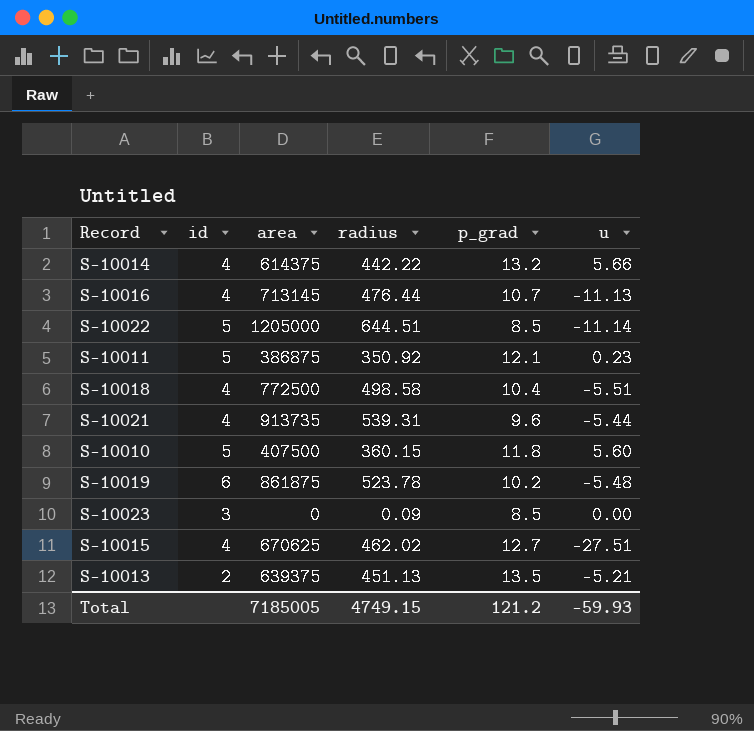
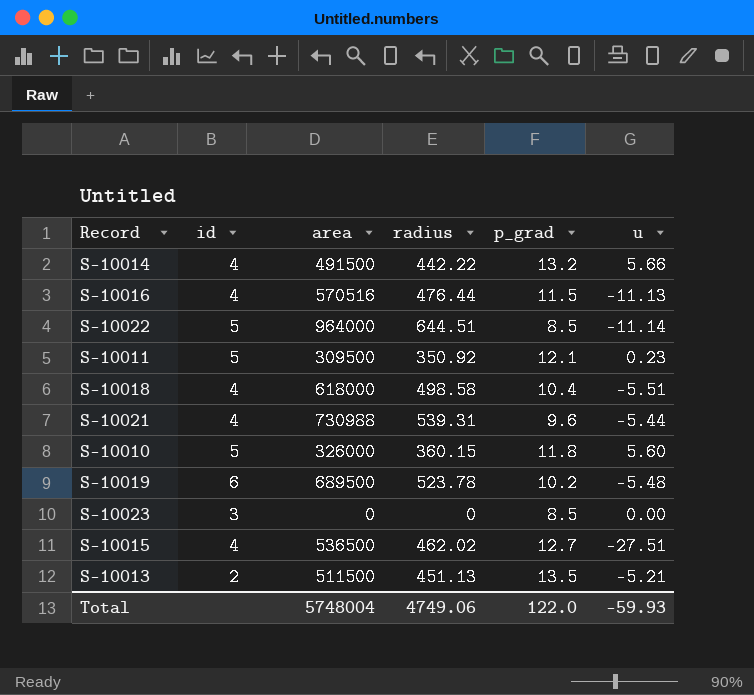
S-10014 | area: 614375 -> 491500
S-10016 | area: 713145 -> 570516
S-10016 | p_grad: 10.7 -> 11.5
S-10022 | area: 1205000 -> 964000
S-10011 | area: 386875 -> 309500
S-10018 | area: 772500 -> 618000
S-10021 | area: 913735 -> 730988
S-10010 | area: 407500 -> 326000
S-10019 | area: 861875 -> 689500
S-10023 | radius: 0.09 -> 0
S-10015 | area: 670625 -> 536500
S-10013 | area: 639375 -> 511500
Total | area: 7185005 -> 5748004
Total | radius: 4749.15 -> 4749.06
Total | p_grad: 121.2 -> 122.0

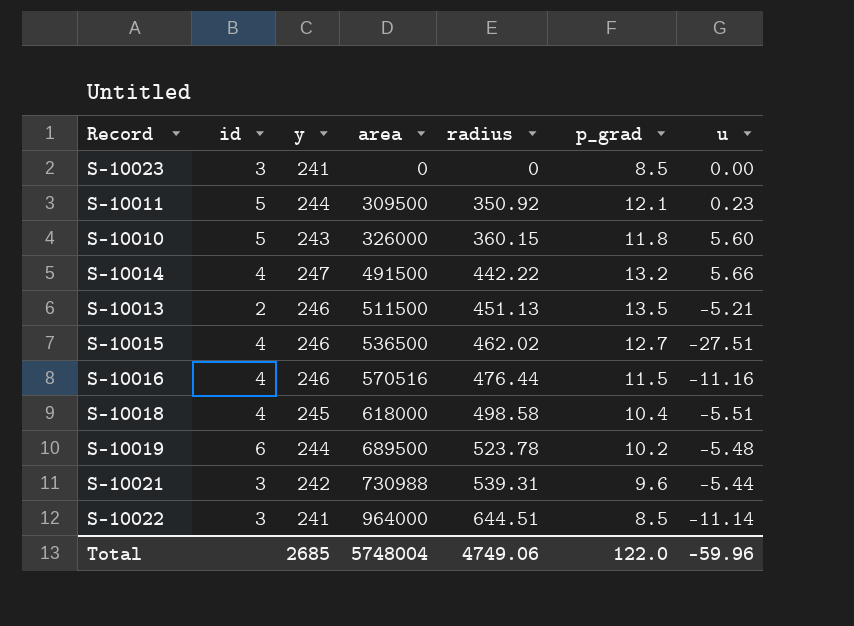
row order: none -> area ascending
column y | position: none -> 3
S-10016 | u: -11.13 -> -11.16
S-10021 | id: 4 -> 3
S-10022 | id: 5 -> 3
Total | u: -59.93 -> -59.96

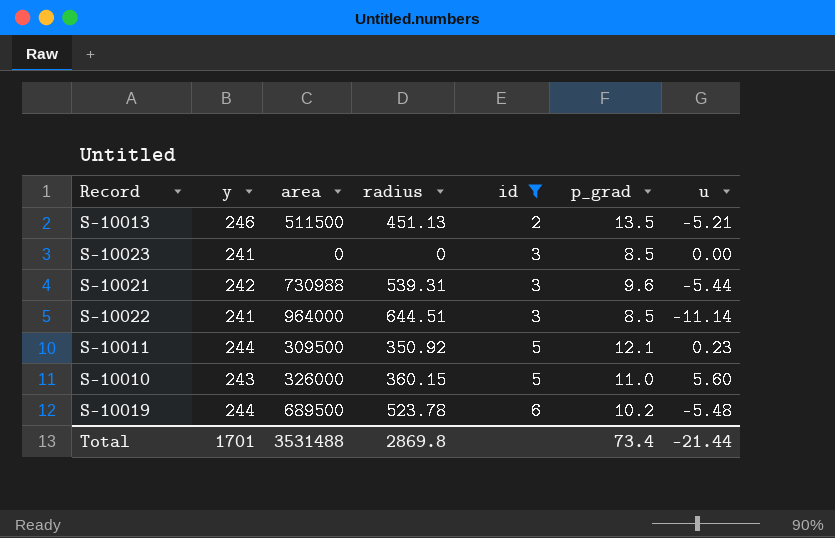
filter: none -> id != 4
row order: area ascending -> id ascending
column id | position: 2 -> 5
S-10010 | p_grad: 11.8 -> 11.0
Total | y: 2685 -> 1701
Total | area: 5748004 -> 3531488
Total | radius: 4749.06 -> 2869.8
Total | p_grad: 122.0 -> 73.4
Total | u: -59.96 -> -21.44

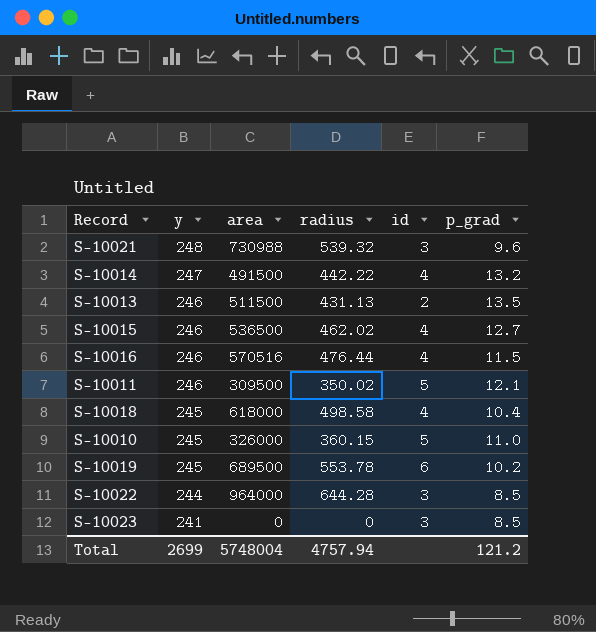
filter: id != 4 -> none
row order: id ascending -> y descending
column u | position: 7 -> none
S-10021 | y: 242 -> 248
S-10021 | radius: 539.31 -> 539.32
S-10013 | radius: 451.13 -> 431.13
S-10011 | y: 244 -> 246
S-10011 | radius: 350.92 -> 350.02
S-10010 | y: 243 -> 245
S-10019 | y: 244 -> 245
S-10019 | radius: 523.78 -> 553.78
S-10022 | y: 241 -> 244
S-10022 | radius: 644.51 -> 644.28
Total | y: 1701 -> 2699
Total | area: 3531488 -> 5748004
Total | radius: 2869.8 -> 4757.94
Total | p_grad: 73.4 -> 121.2

